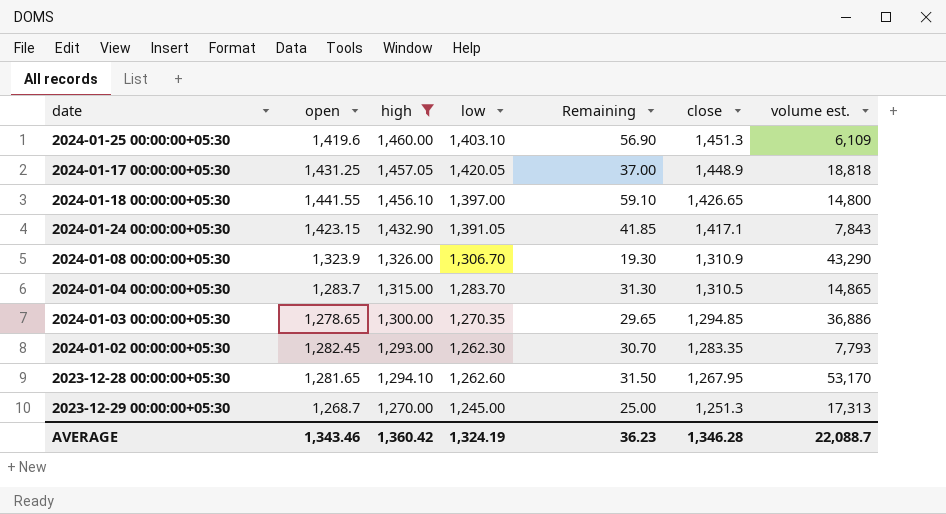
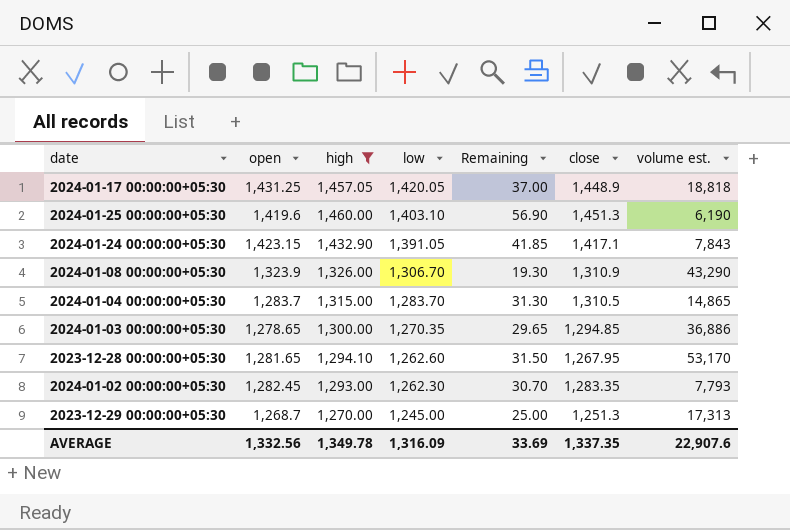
row order: close descending -> low descending
row 2024-01-18 00:00:00+05:30: 1,441.55 | 1,456.10 | 1,397.00 | 59.10 | 1,426.65 | 14,800 -> none
2024-01-25 00:00:00+05:30 | volume est.: 6,109 -> 6,190
AVERAGE | open: 1,343.46 -> 1,332.56
AVERAGE | high: 1,360.42 -> 1,349.78
AVERAGE | low: 1,324.19 -> 1,316.09
AVERAGE | Remaining: 36.23 -> 33.69
AVERAGE | close: 1,346.28 -> 1,337.35
AVERAGE | volume est.: 22,088.7 -> 22,907.6

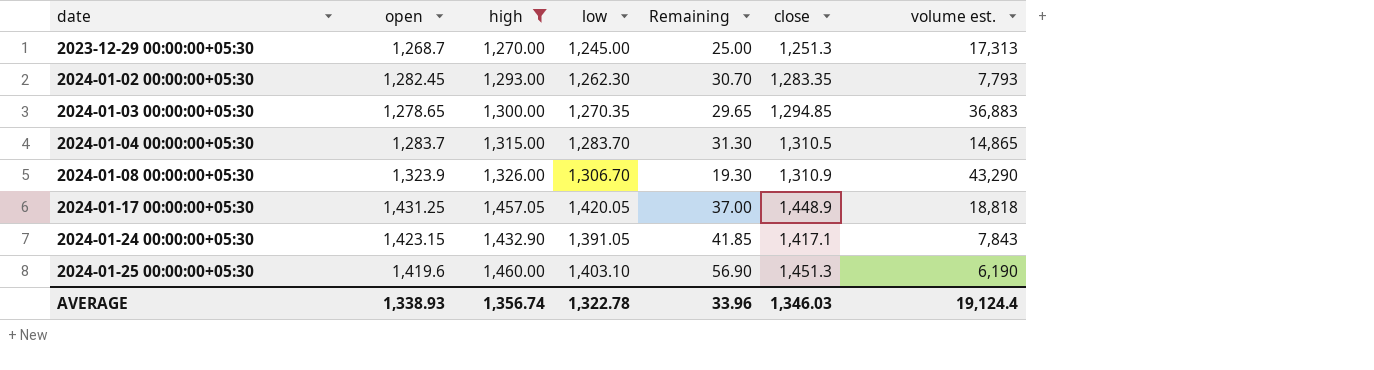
row order: low descending -> date ascending
row 2023-12-28 00:00:00+05:30: 1,281.65 | 1,294.10 | 1,262.60 | 31.50 | 1,267.95 | 53,170 -> none
2024-01-03 00:00:00+05:30 | volume est.: 36,886 -> 36,883
AVERAGE | open: 1,332.56 -> 1,338.93
AVERAGE | high: 1,349.78 -> 1,356.74
AVERAGE | low: 1,316.09 -> 1,322.78
AVERAGE | Remaining: 33.69 -> 33.96
AVERAGE | close: 1,337.35 -> 1,346.03
AVERAGE | volume est.: 22,907.6 -> 19,124.4

